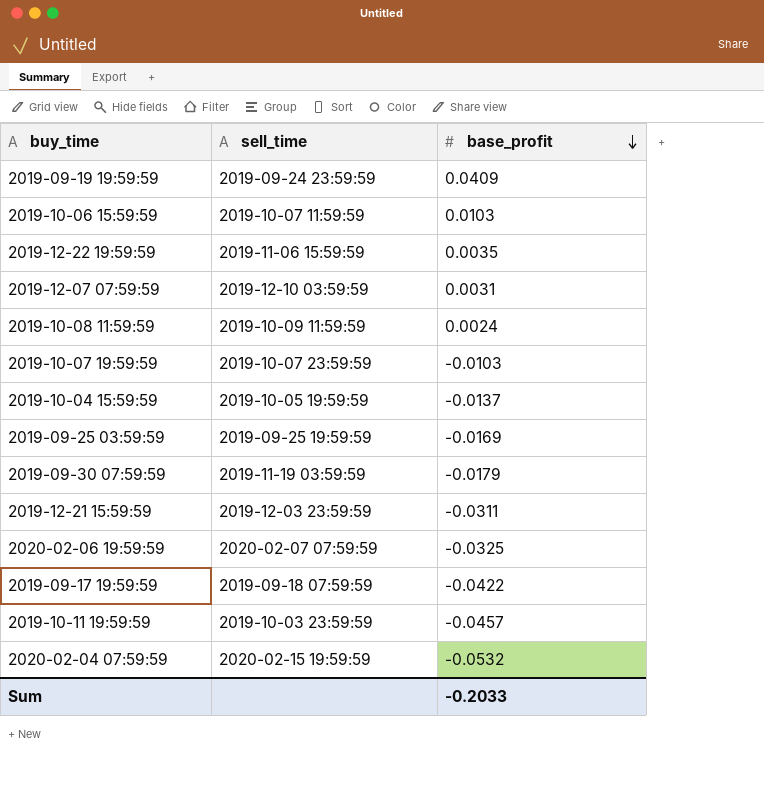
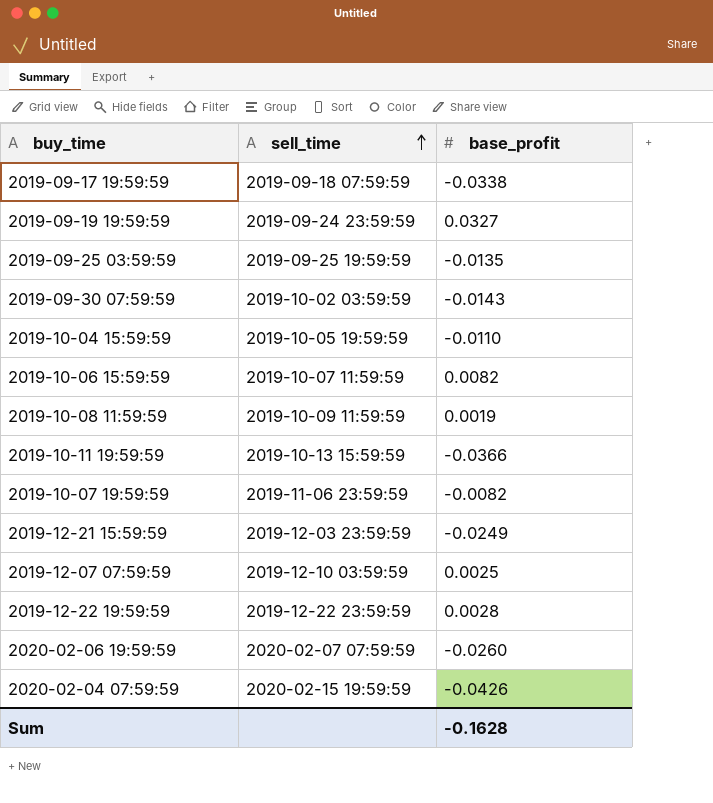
row order: base_profit descending -> sell_time ascending
2019-09-17 19:59:59 | base_profit: -0.0422 -> -0.0338
2019-09-19 19:59:59 | base_profit: 0.0409 -> 0.0327
2019-09-25 03:59:59 | base_profit: -0.0169 -> -0.0135
2019-09-30 07:59:59 | sell_time: 2019-11-19 03:59:59 -> 2019-10-02 03:59:59
2019-09-30 07:59:59 | base_profit: -0.0179 -> -0.0143
2019-10-04 15:59:59 | base_profit: -0.0137 -> -0.0110
2019-10-06 15:59:59 | base_profit: 0.0103 -> 0.0082
2019-10-08 11:59:59 | base_profit: 0.0024 -> 0.0019
2019-10-11 19:59:59 | sell_time: 2019-10-03 23:59:59 -> 2019-10-13 15:59:59
2019-10-11 19:59:59 | base_profit: -0.0457 -> -0.0366
2019-10-07 19:59:59 | sell_time: 2019-10-07 23:59:59 -> 2019-11-06 23:59:59
2019-10-07 19:59:59 | base_profit: -0.0103 -> -0.0082
2019-12-21 15:59:59 | base_profit: -0.0311 -> -0.0249
2019-12-07 07:59:59 | base_profit: 0.0031 -> 0.0025
2019-12-22 19:59:59 | sell_time: 2019-11-06 15:59:59 -> 2019-12-22 23:59:59
2019-12-22 19:59:59 | base_profit: 0.0035 -> 0.0028
2020-02-06 19:59:59 | base_profit: -0.0325 -> -0.0260
2020-02-04 07:59:59 | base_profit: -0.0532 -> -0.0426
Sum | base_profit: -0.2033 -> -0.1628

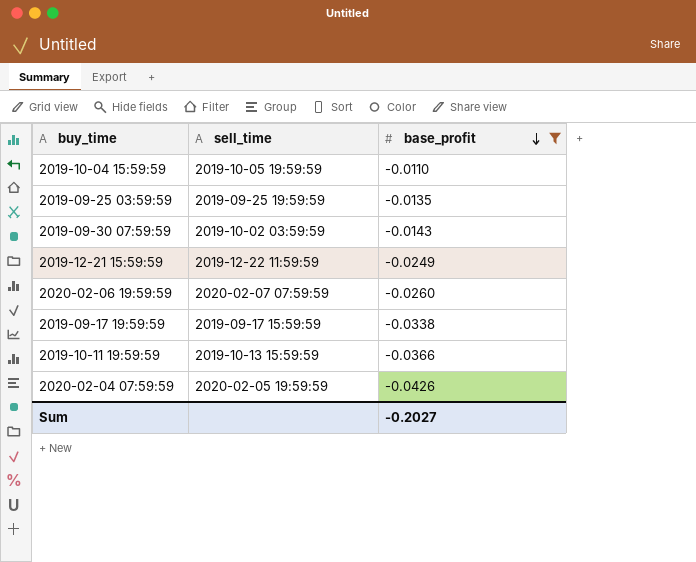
filter: none -> base_profit <= -0.0110
row order: sell_time ascending -> base_profit descending
2019-12-21 15:59:59 | sell_time: 2019-12-03 23:59:59 -> 2019-12-22 11:59:59
2019-09-17 19:59:59 | sell_time: 2019-09-18 07:59:59 -> 2019-09-17 15:59:59
2020-02-04 07:59:59 | sell_time: 2020-02-15 19:59:59 -> 2020-02-05 19:59:59
Sum | base_profit: -0.1628 -> -0.2027

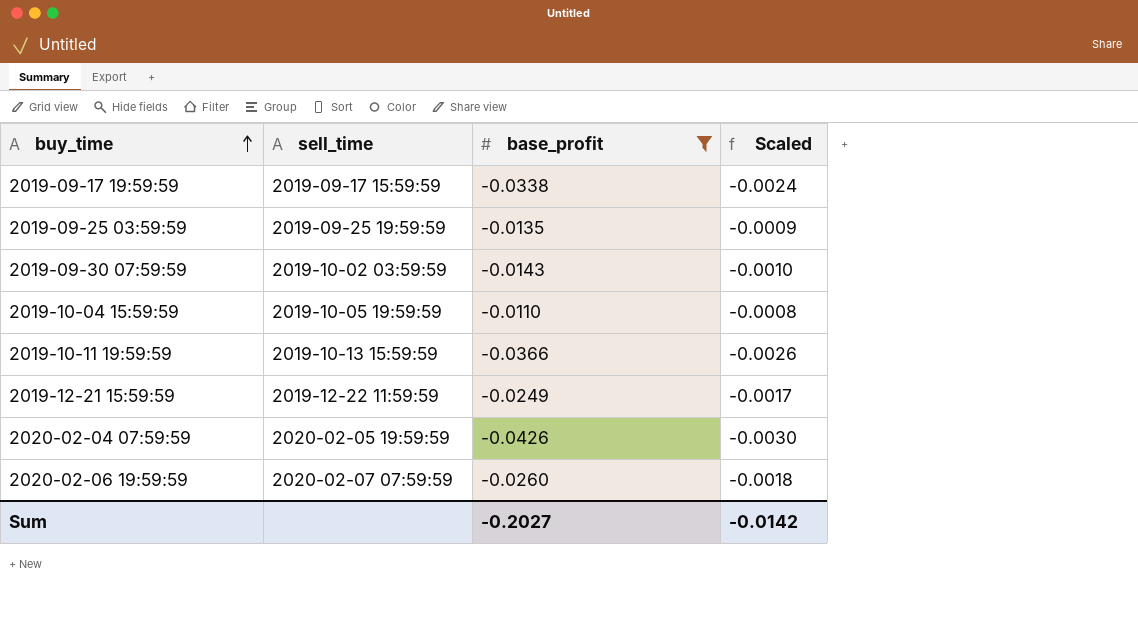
row order: base_profit descending -> buy_time ascending
column Scaled | formula: none -> [base_profit] * 0.07

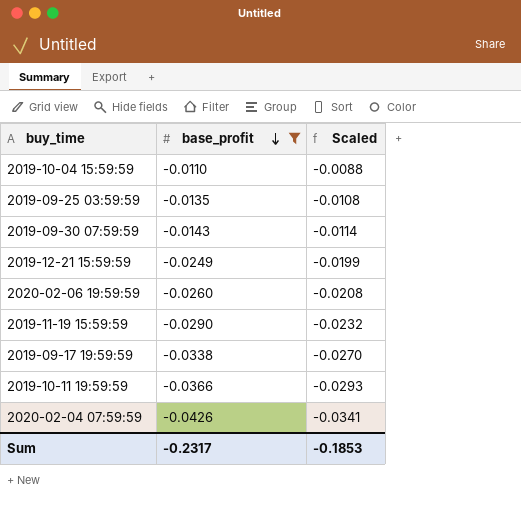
row order: buy_time ascending -> base_profit descending
column sell_time | position: 2 -> none
column Scaled | formula: [base_profit] * 0.07 -> [base_profit] * 0.8
row 2019-11-19 15:59:59: none -> -0.0290 | -0.0232
Sum | base_profit: -0.2027 -> -0.2317
Sum | Scaled: -0.0142 -> -0.1853

